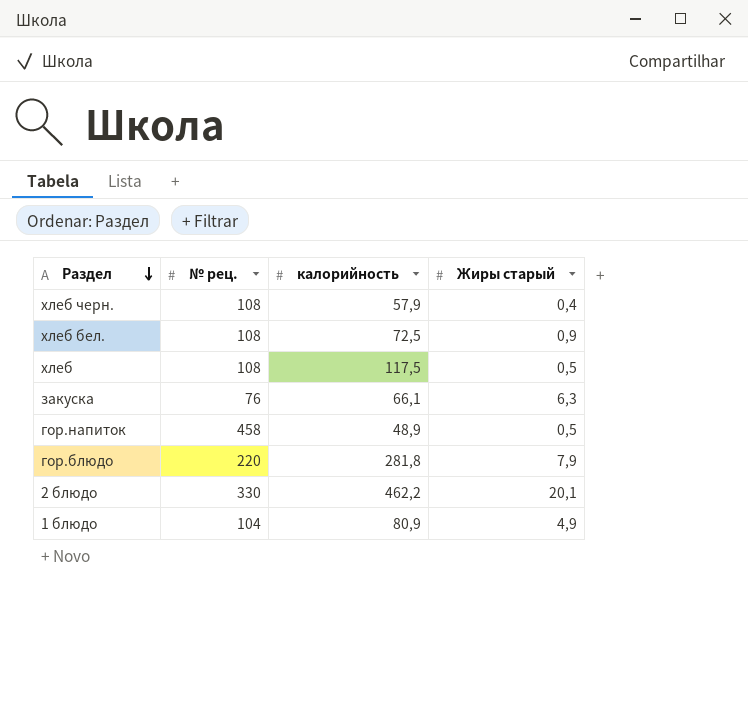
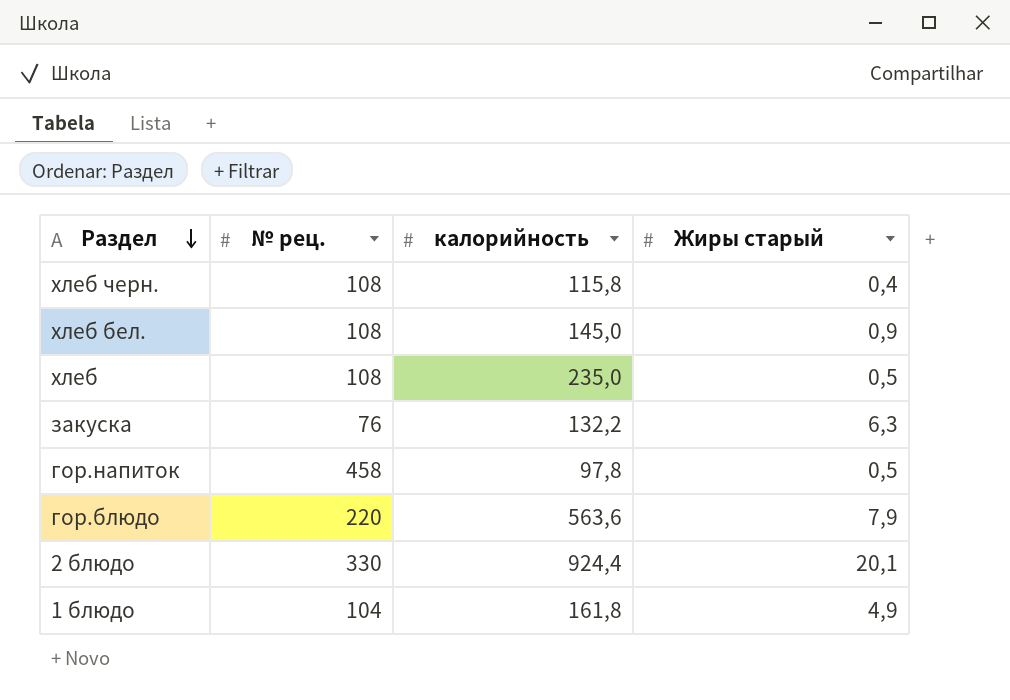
хлеб черн. | калорийность: 57,9 -> 115,8
хлеб бел. | калорийность: 72,5 -> 145,0
хлеб | калорийность: 117,5 -> 235,0
закуска | калорийность: 66,1 -> 132,2
гор.напиток | калорийность: 48,9 -> 97,8
гор.блюдо | калорийность: 281,8 -> 563,6
2 блюдо | калорийность: 462,2 -> 924,4
1 блюдо | калорийность: 80,9 -> 161,8

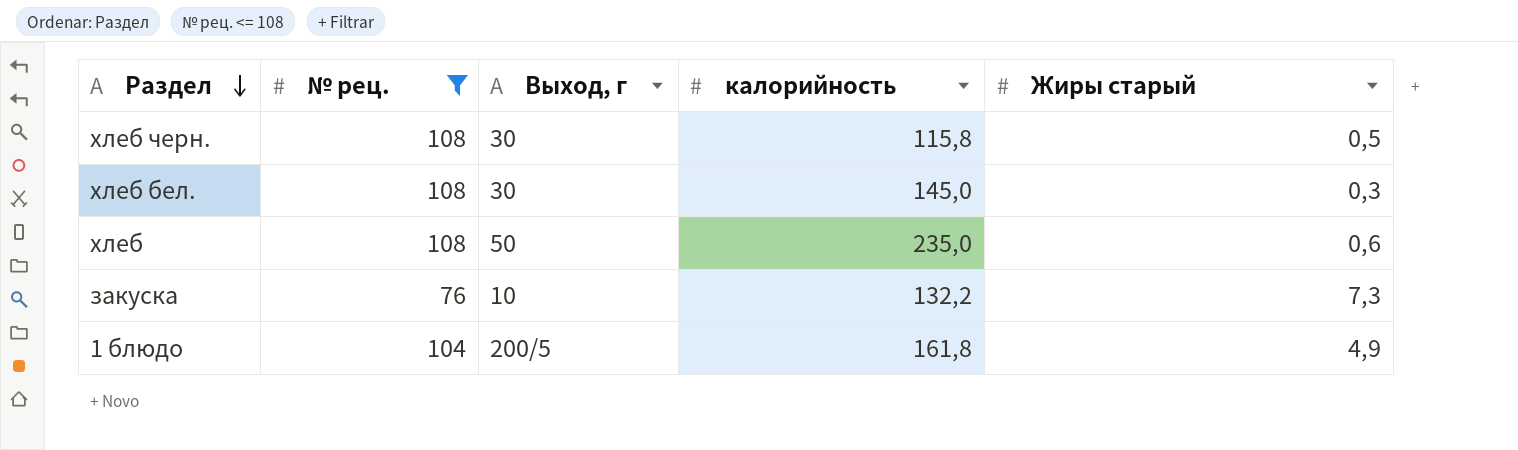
filter: none -> № рец. <= 108
column Выход, г | position: none -> 3
хлеб черн. | Жиры старый: 0,4 -> 0,5
хлеб бел. | Жиры старый: 0,9 -> 0,3
хлеб | Жиры старый: 0,5 -> 0,6
закуска | Жиры старый: 6,3 -> 7,3

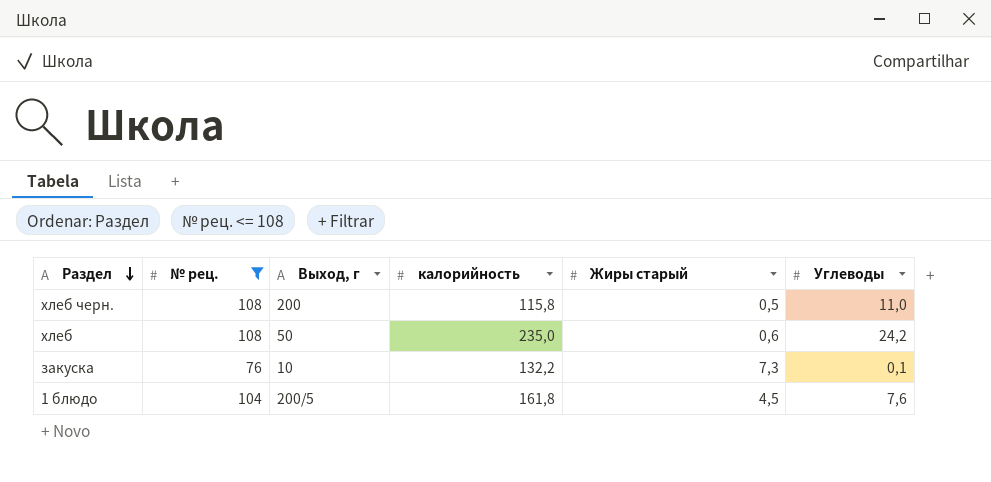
column Углеводы | position: none -> 6
row хлеб бел.: 108 | 30 | 145,0 | 0,3 -> none
хлеб черн. | Выход, г: 30 -> 200
1 блюдо | Жиры старый: 4,9 -> 4,5

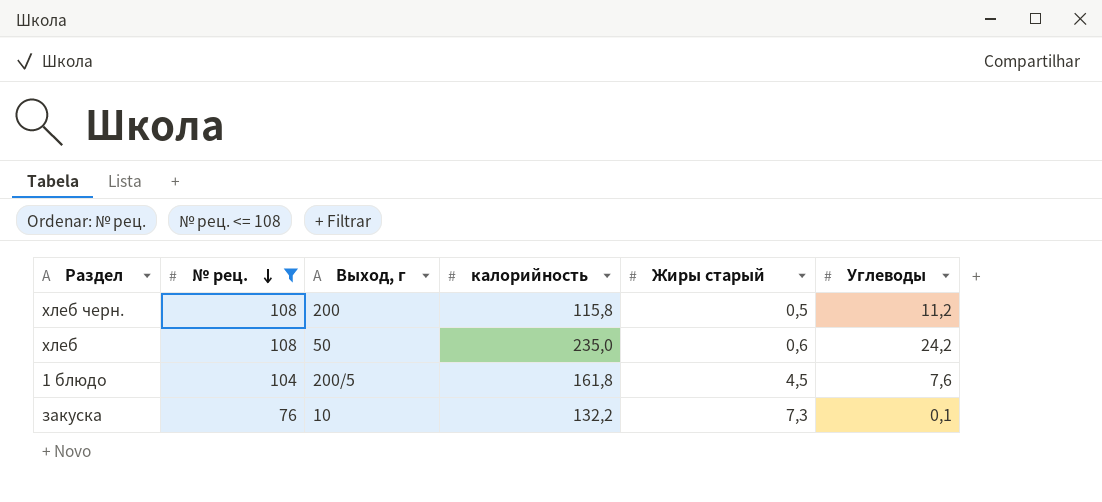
row order: Раздел descending -> № рец. descending
хлеб черн. | Углеводы: 11,0 -> 11,2

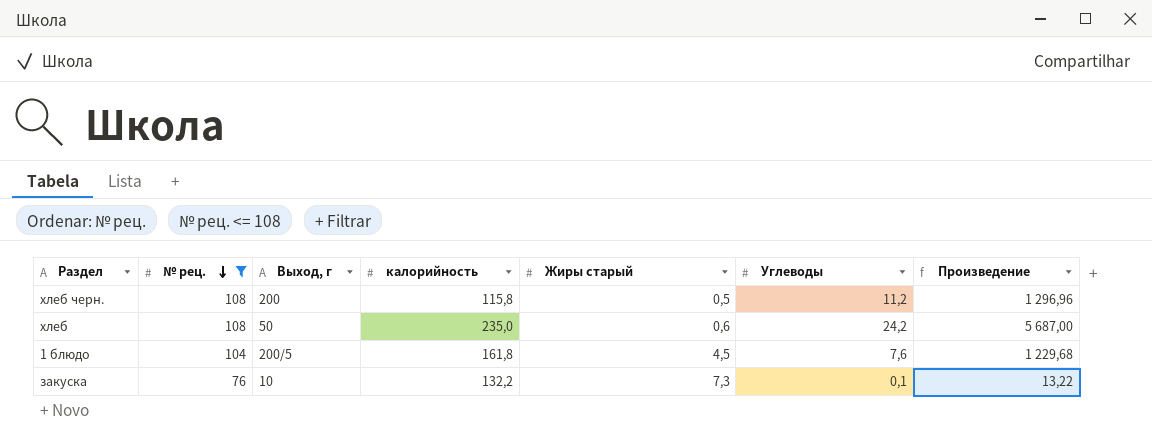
column Произведение | formula: none -> [калорийность] * [Углеводы]

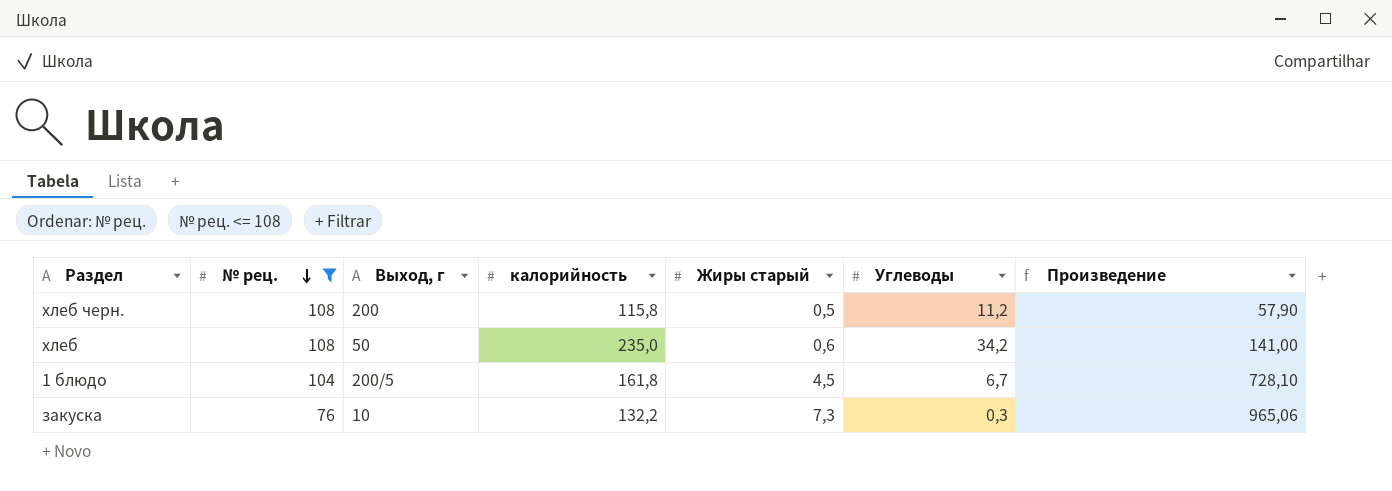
column Произведение | formula: [калорийность] * [Углеводы] -> [калорийность] * [Жиры старый]
хлеб | Углеводы: 24,2 -> 34,2
1 блюдо | Углеводы: 7,6 -> 6,7
закуска | Углеводы: 0,1 -> 0,3

